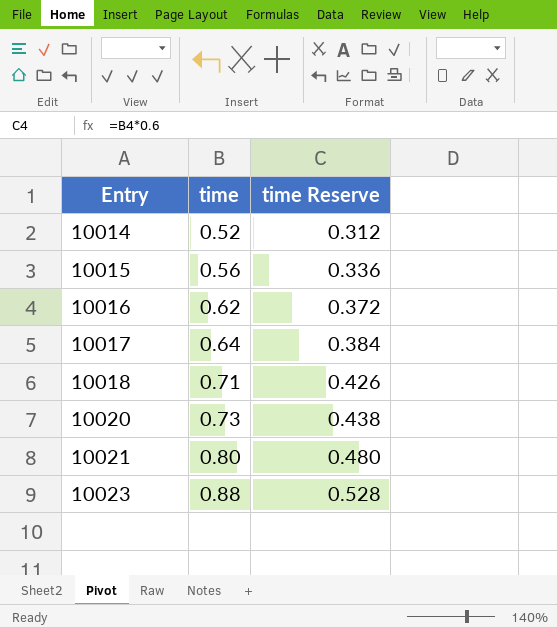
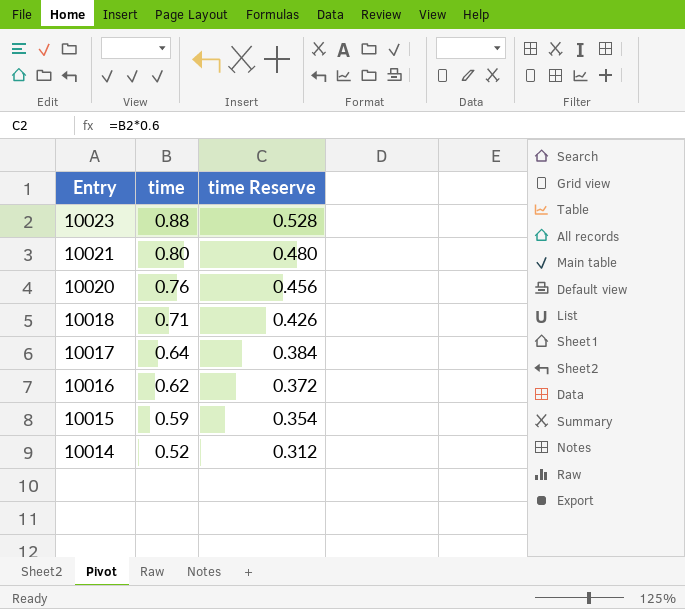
row order: Entry ascending -> Entry descending
10020 | time: 0.73 -> 0.76
10020 | time Reserve: 0.438 -> 0.456
10015 | time: 0.56 -> 0.59
10015 | time Reserve: 0.336 -> 0.354

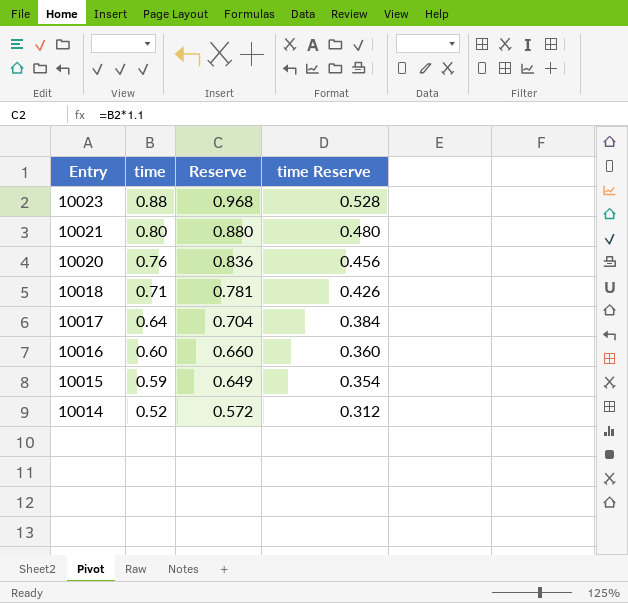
column Reserve | formula: none -> [time] * 1.1
10016 | time: 0.62 -> 0.60
10016 | time Reserve: 0.372 -> 0.360

